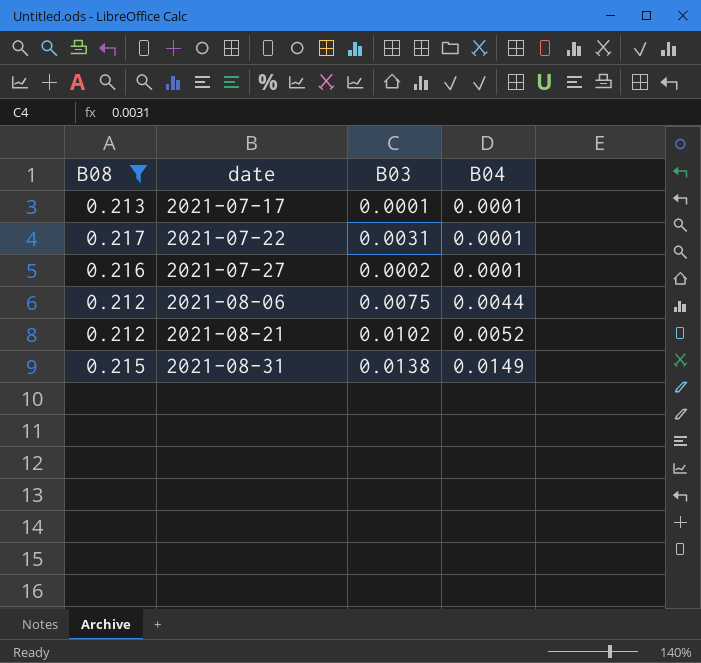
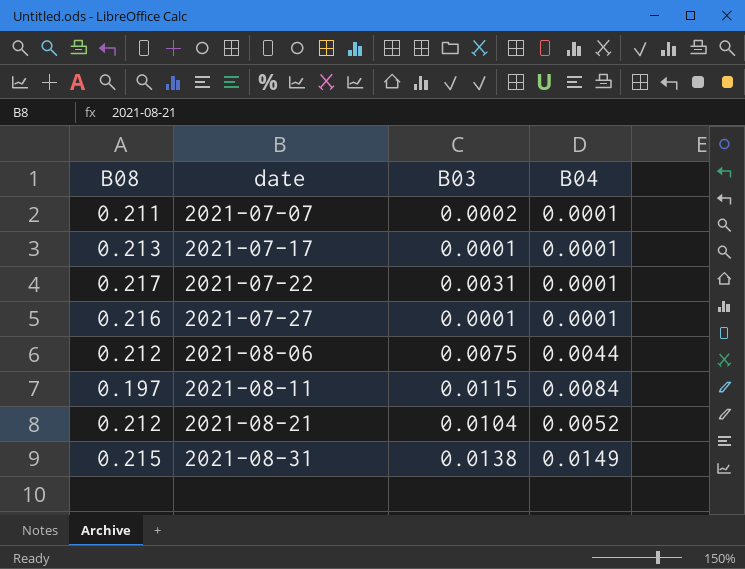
filter: B08 >= 0.212 -> none
2021-07-27 | B03: 0.0002 -> 0.0001
2021-08-21 | B03: 0.0102 -> 0.0104

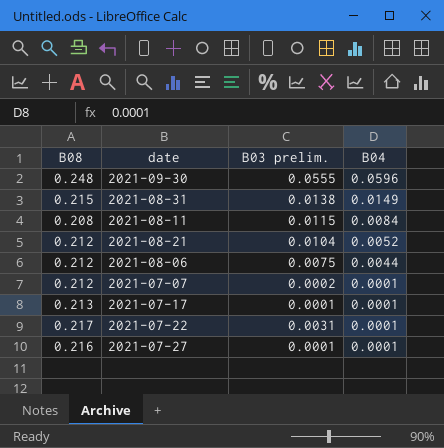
row order: date ascending -> B04 descending
column name: B03 -> B03 prelim.
row 2021-09-30: none -> 0.248 | 0.0555 | 0.0596
2021-08-11 | B08: 0.197 -> 0.208
2021-07-07 | B08: 0.211 -> 0.212

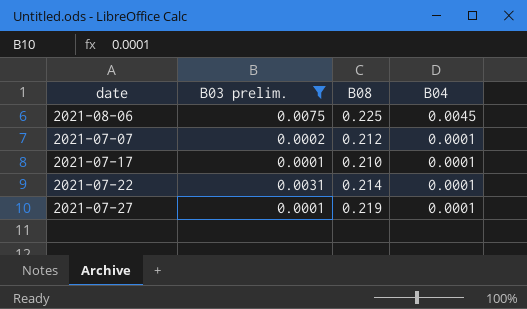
filter: none -> B03 prelim. <= 0.0075
column B08 | position: 1 -> 3
2021-08-06 | B08: 0.212 -> 0.225
2021-08-06 | B04: 0.0044 -> 0.0045
2021-07-17 | B08: 0.213 -> 0.210
2021-07-22 | B08: 0.217 -> 0.214
2021-07-27 | B08: 0.216 -> 0.219

